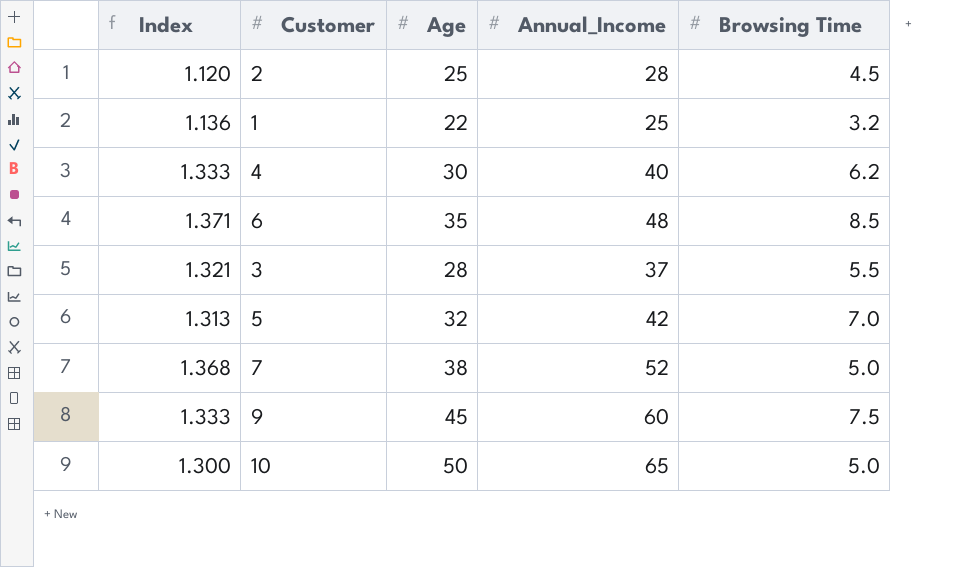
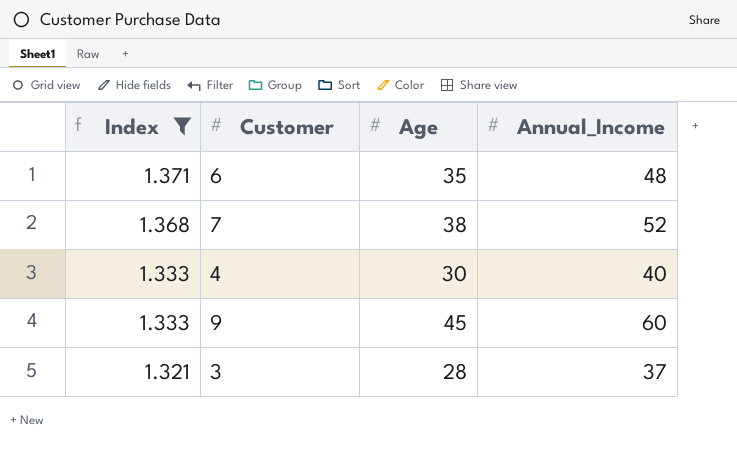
filter: none -> Index >= 1.321
row order: none -> Index descending
column Browsing Time | position: 5 -> none

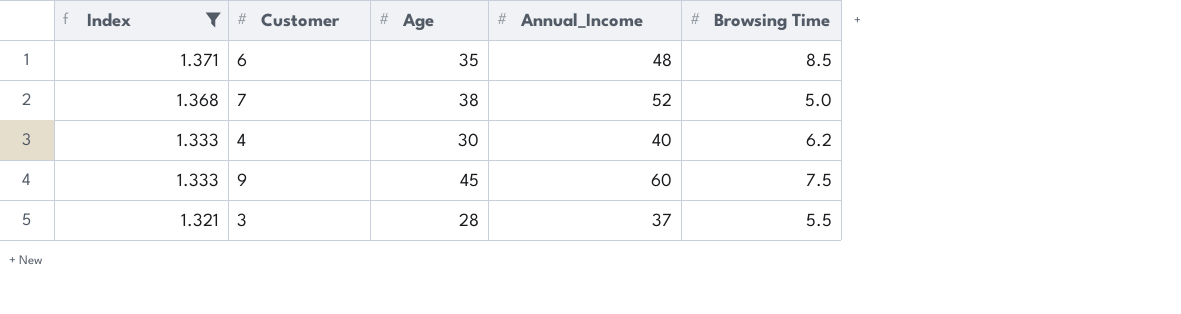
column Browsing Time | position: none -> 5

